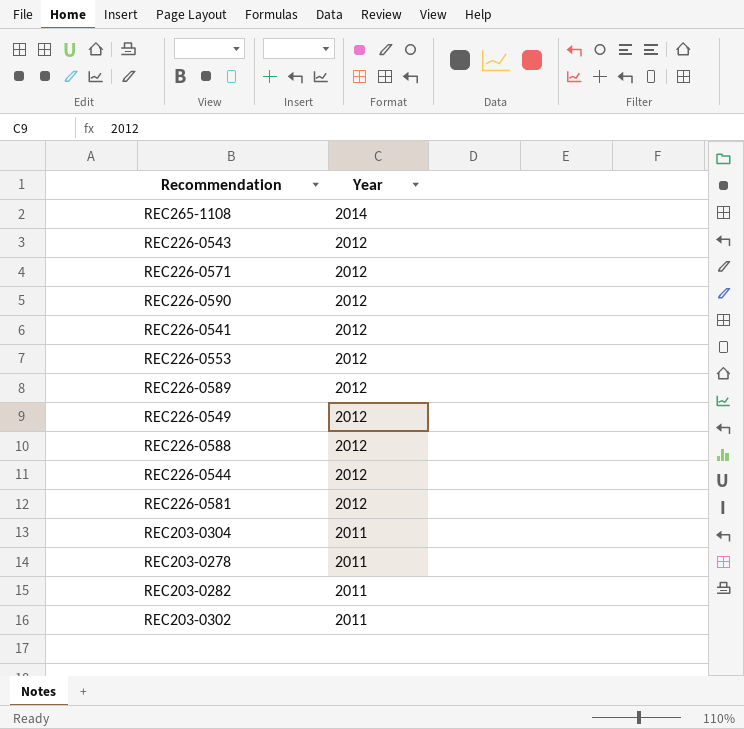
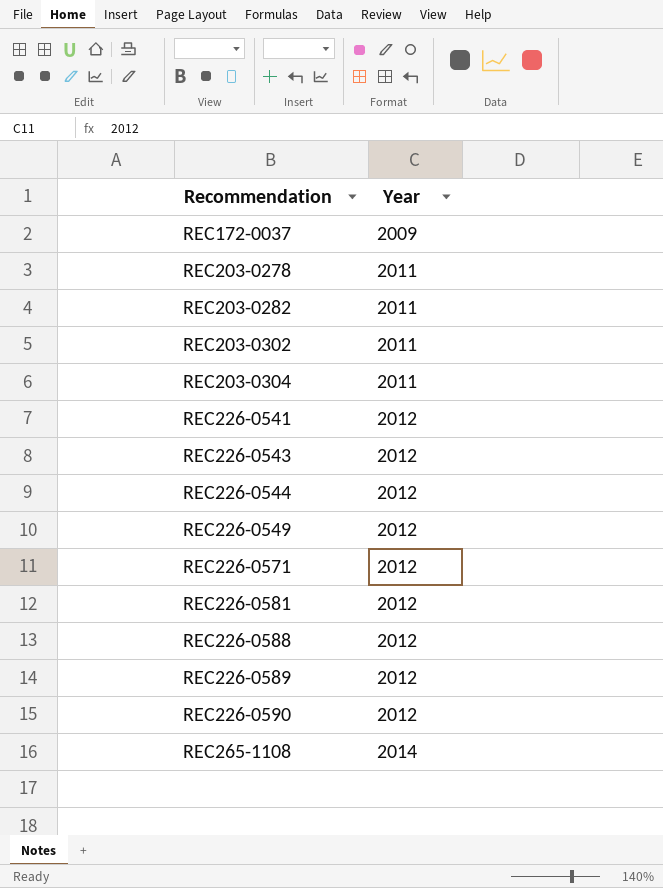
row order: Year descending -> Recommendation ascending
row REC226-0553: 2012 -> none
row REC172-0037: none -> 2009

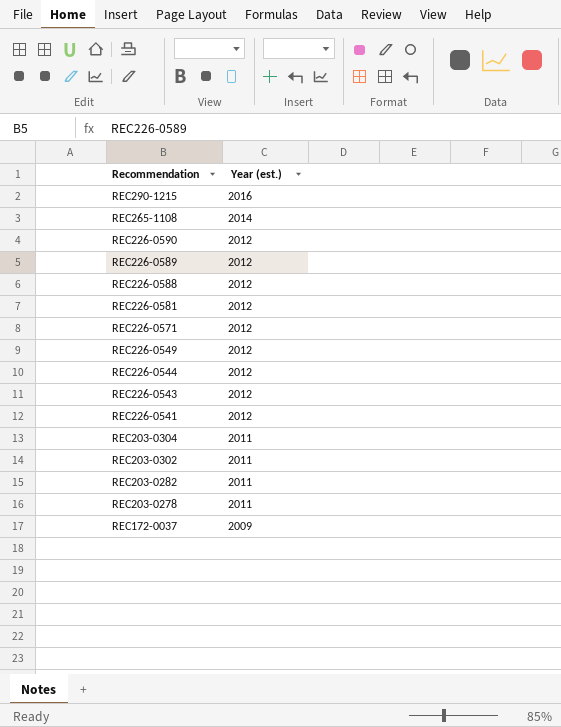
row order: Recommendation ascending -> Recommendation descending
column name: Year -> Year (est.)
row REC290-1215: none -> 2016

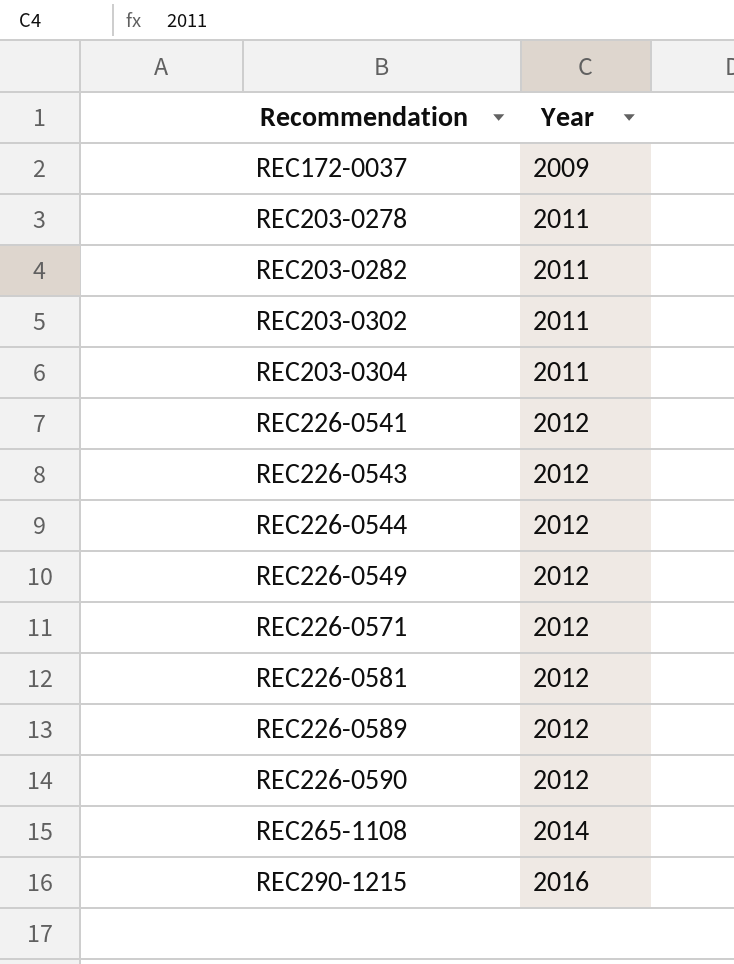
row order: Recommendation descending -> Recommendation ascending
column name: Year (est.) -> Year
row REC226-0588: 2012 -> none

